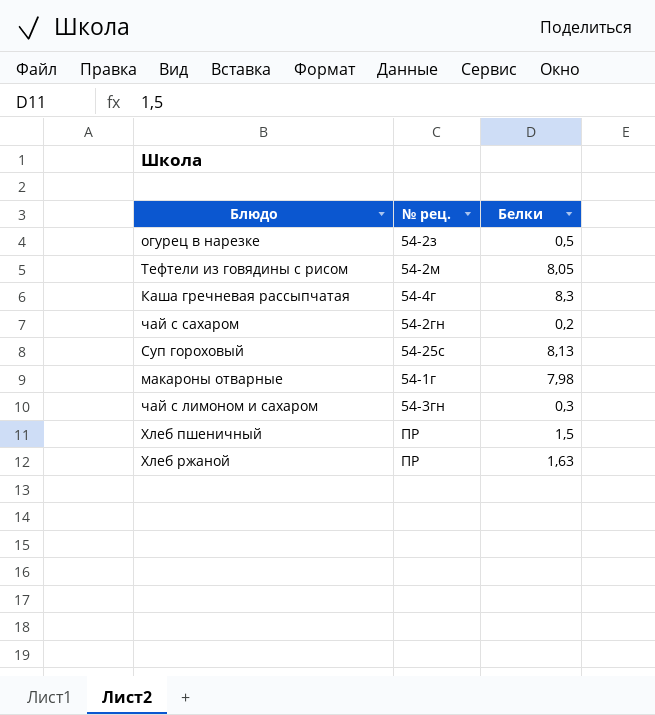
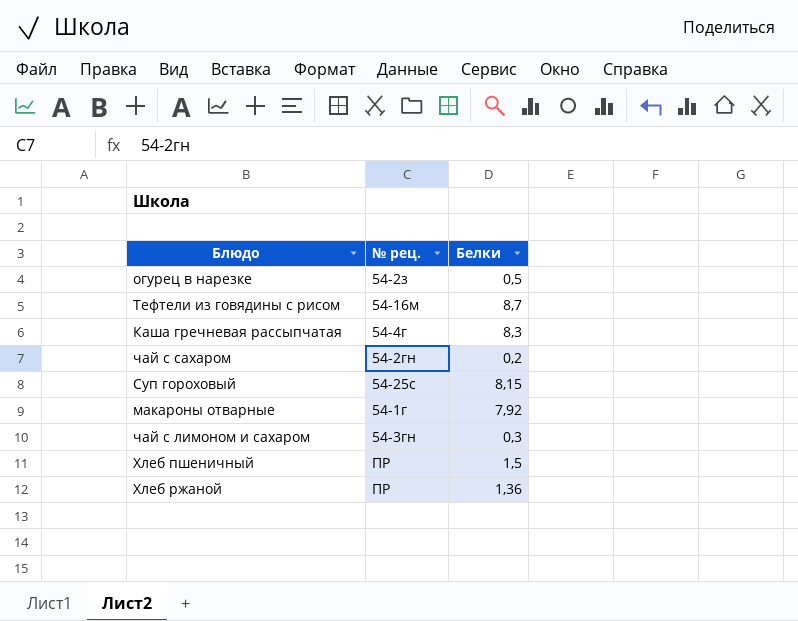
Тефтели из говядины с рисом | № рец.: 54-2м -> 54-16м
Тефтели из говядины с рисом | Белки: 8,05 -> 8,7
Суп гороховый | Белки: 8,13 -> 8,15
макароны отварные | Белки: 7,98 -> 7,92
Хлеб ржаной | Белки: 1,63 -> 1,36

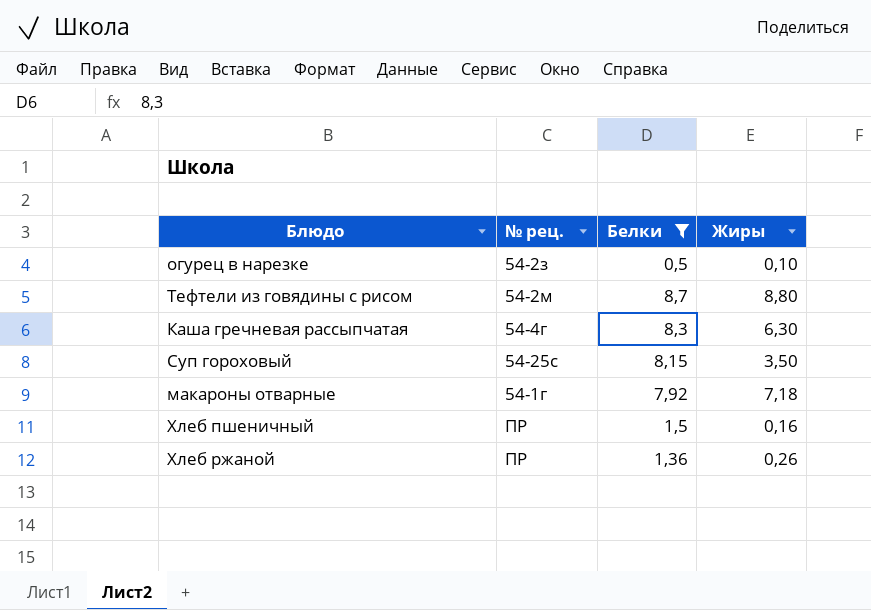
filter: none -> Белки >= 0,5
column Жиры | position: none -> 4
Тефтели из говядины с рисом | № рец.: 54-16м -> 54-2м

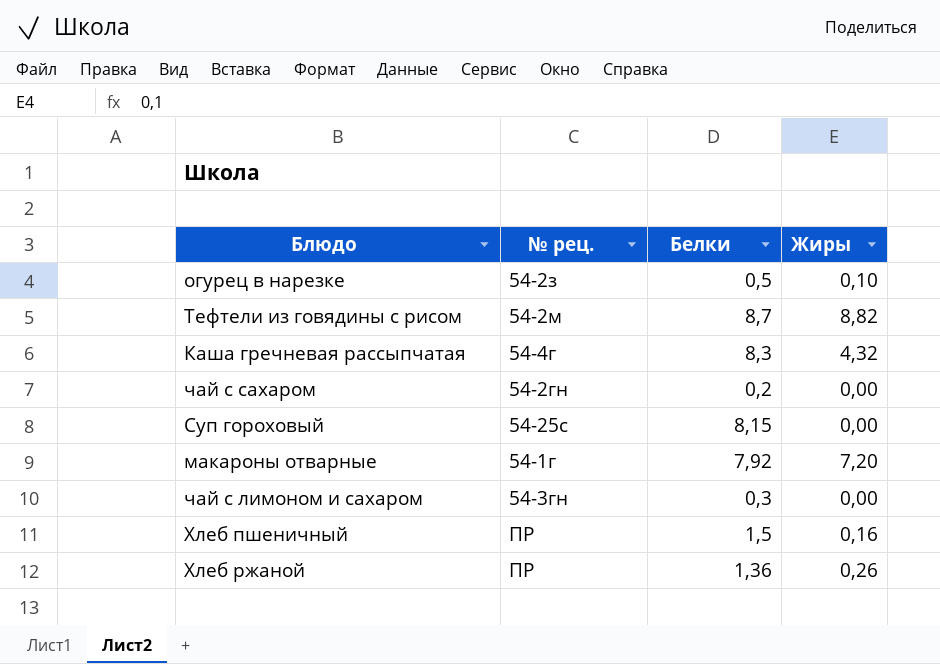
filter: Белки >= 0,5 -> none
Тефтели из говядины с рисом | Жиры: 8,80 -> 8,82
Каша гречневая рассыпчатая | Жиры: 6,30 -> 4,32
Суп гороховый | Жиры: 3,50 -> 0,00
макароны отварные | Жиры: 7,18 -> 7,20

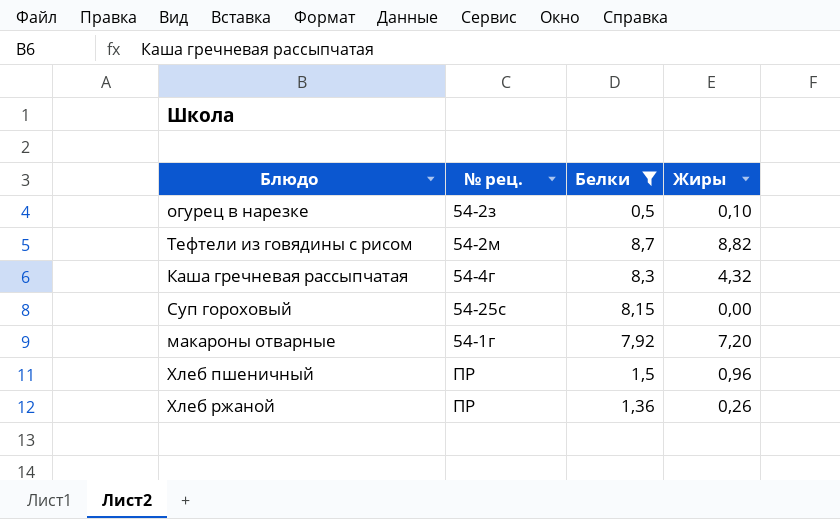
filter: none -> Белки >= 0,5
Хлеб пшеничный | Жиры: 0,16 -> 0,96

